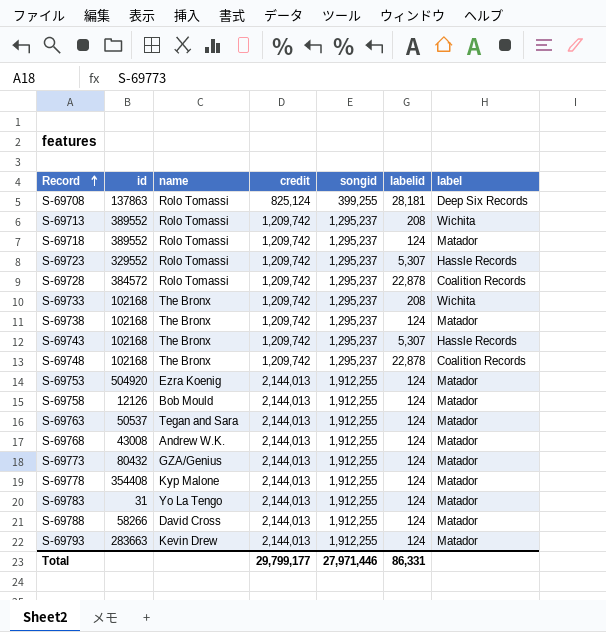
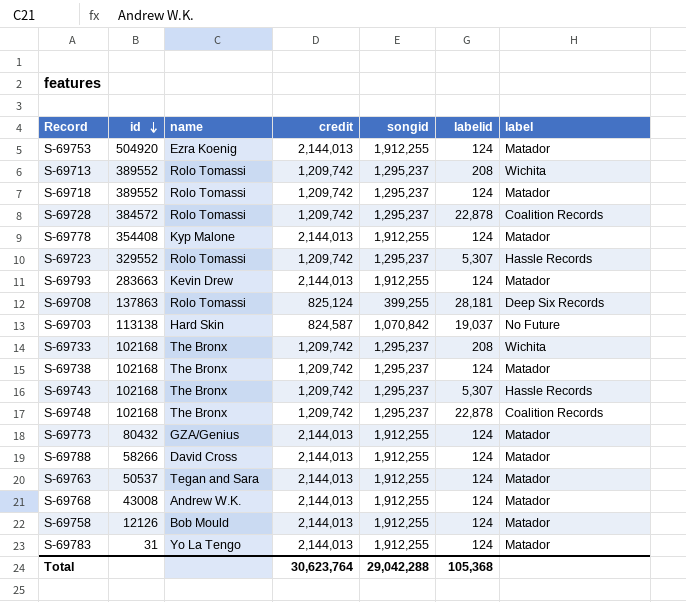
row order: Record ascending -> id descending
row S-69703: none -> 113138 | Hard Skin | 824,587 | 1,070,842 | 19,037 | No Future
Total | credit: 29,799,177 -> 30,623,764
Total | songid: 27,971,446 -> 29,042,288
Total | labelid: 86,331 -> 105,368

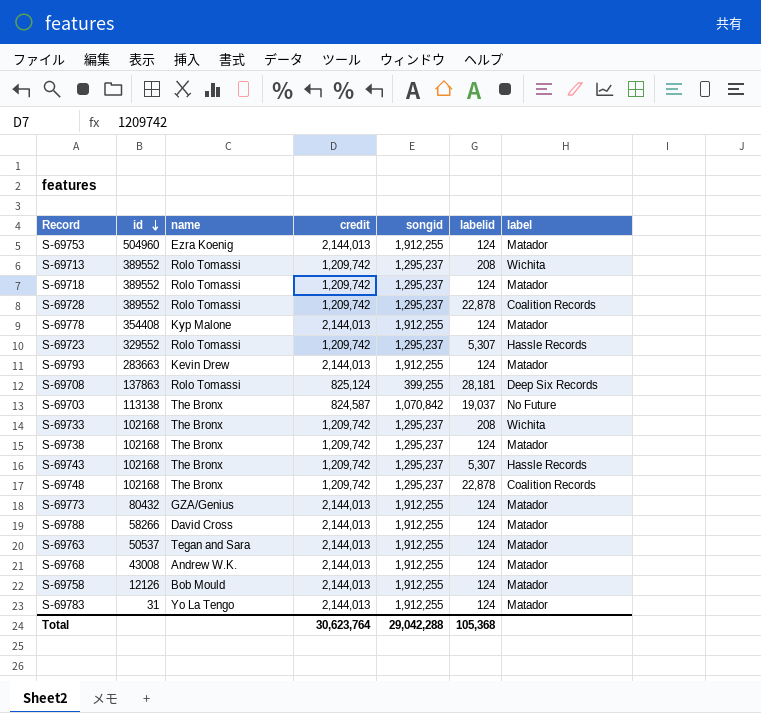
S-69753 | id: 504920 -> 504960
S-69728 | id: 384572 -> 389552
S-69703 | name: Hard Skin -> The Bronx

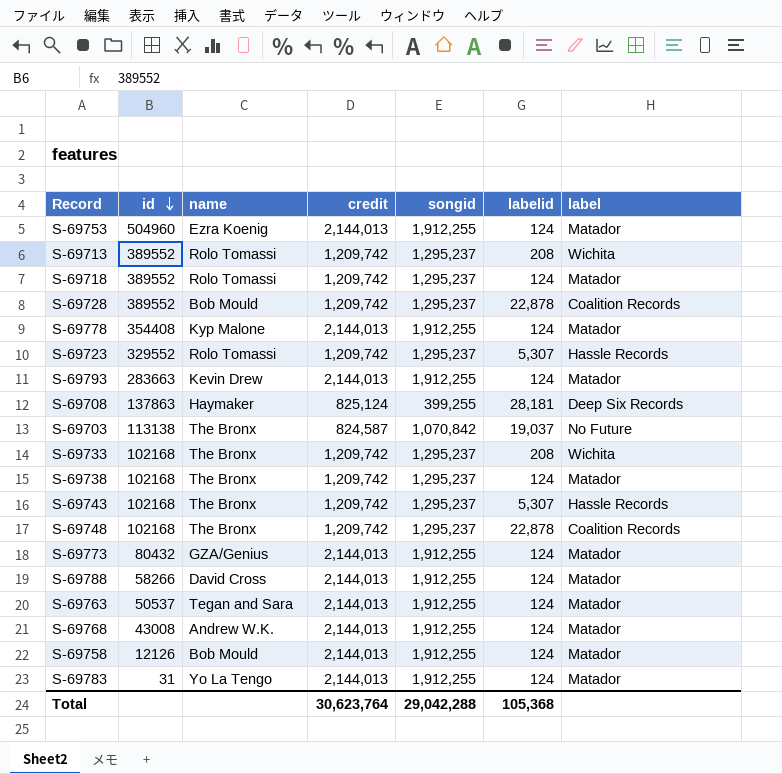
S-69728 | name: Rolo Tomassi -> Bob Mould
S-69708 | name: Rolo Tomassi -> Haymaker

